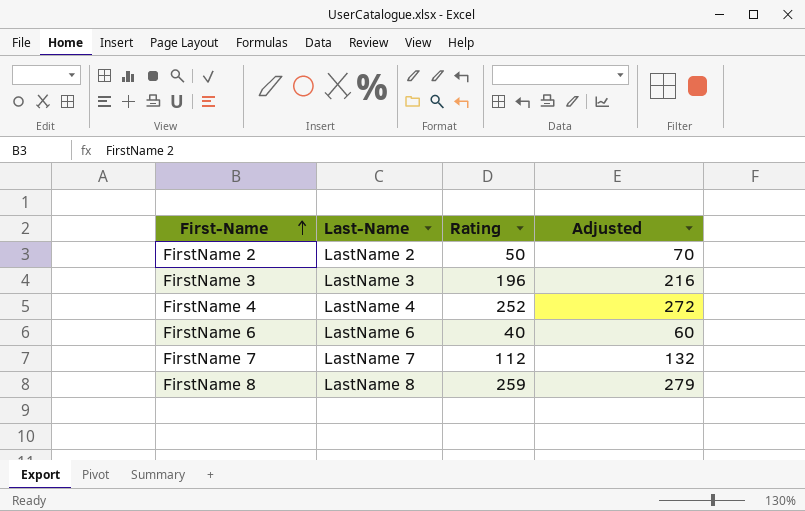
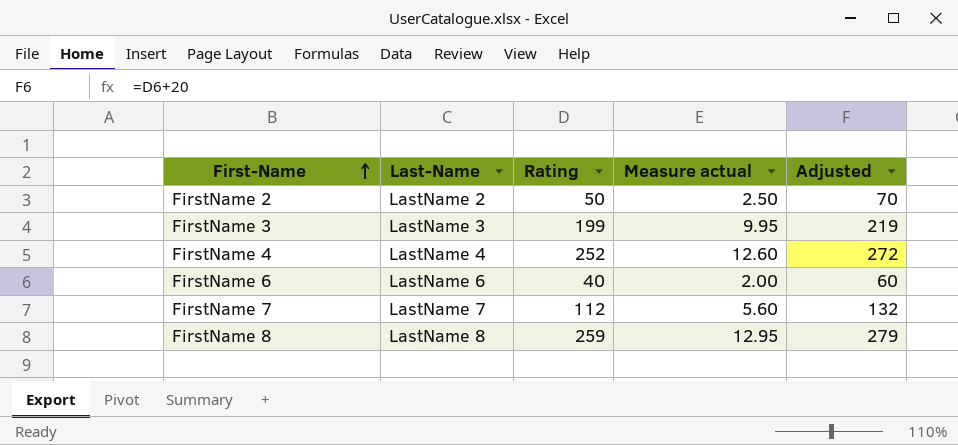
column Measure actual | formula: none -> [Rating] * 0.05
FirstName 3 | Rating: 196 -> 199
FirstName 3 | Adjusted: 216 -> 219

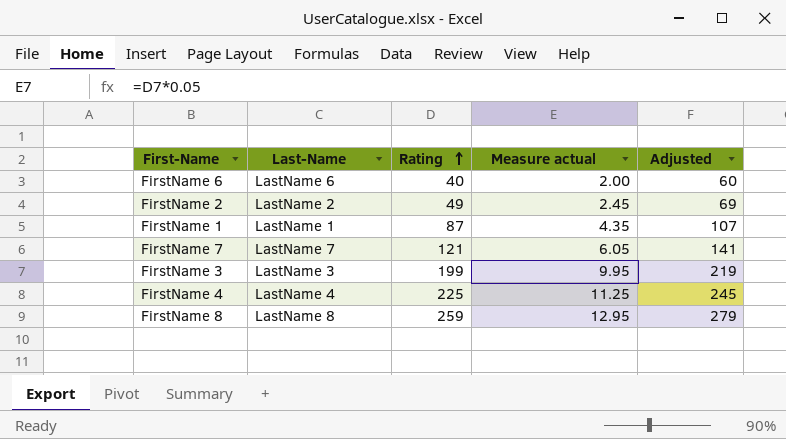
row order: First-Name ascending -> Rating ascending
FirstName 2 | Rating: 50 -> 49
FirstName 2 | Measure actual: 2.50 -> 2.45
FirstName 2 | Adjusted: 70 -> 69
row FirstName 1: none -> LastName 1 | 87 | 4.35 | 107
FirstName 7 | Rating: 112 -> 121
FirstName 7 | Measure actual: 5.60 -> 6.05
FirstName 7 | Adjusted: 132 -> 141
FirstName 4 | Rating: 252 -> 225
FirstName 4 | Measure actual: 12.60 -> 11.25
FirstName 4 | Adjusted: 272 -> 245

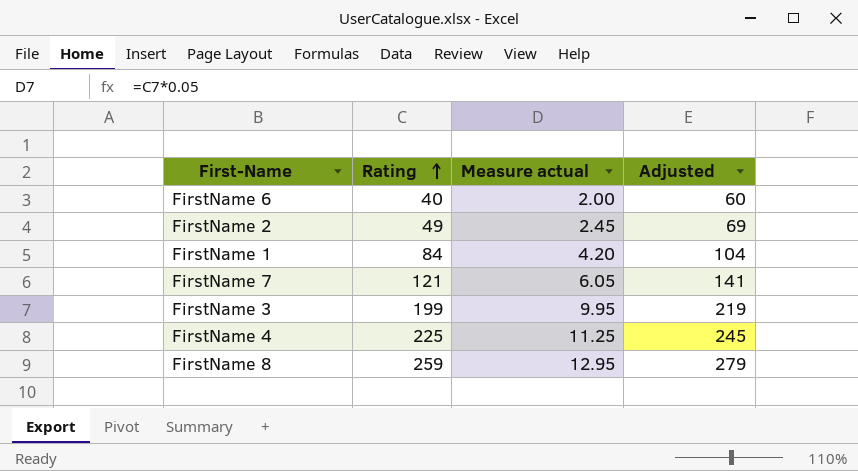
column Last-Name | position: 2 -> none
FirstName 1 | Rating: 87 -> 84
FirstName 1 | Measure actual: 4.35 -> 4.20
FirstName 1 | Adjusted: 107 -> 104

